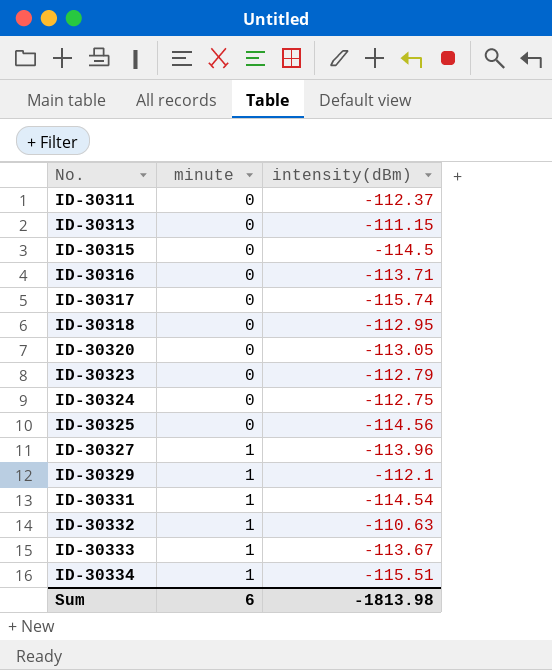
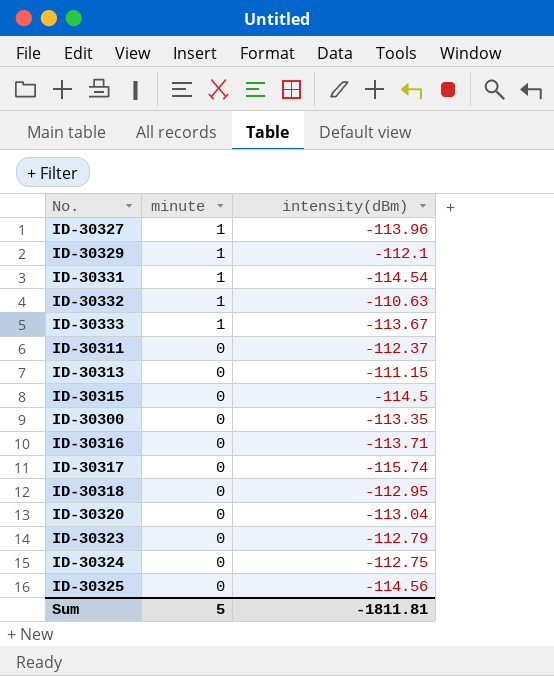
row order: No. ascending -> minute descending
row ID-30334: 1 | -115.51 -> none
row ID-30300: none -> 0 | -113.35
ID-30320 | intensity(dBm): -113.05 -> -113.04
Sum | minute: 6 -> 5
Sum | intensity(dBm): -1813.98 -> -1811.81

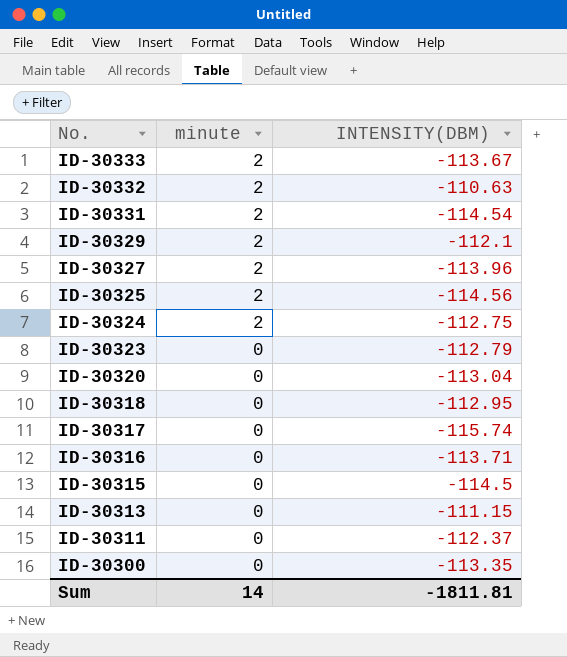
row order: minute descending -> No. descending
column name: intensity(dBm) -> INTENSITY(DBM)
ID-30333 | minute: 1 -> 2
ID-30332 | minute: 1 -> 2
ID-30331 | minute: 1 -> 2
ID-30329 | minute: 1 -> 2
ID-30327 | minute: 1 -> 2
ID-30325 | minute: 0 -> 2
ID-30324 | minute: 0 -> 2
Sum | minute: 5 -> 14

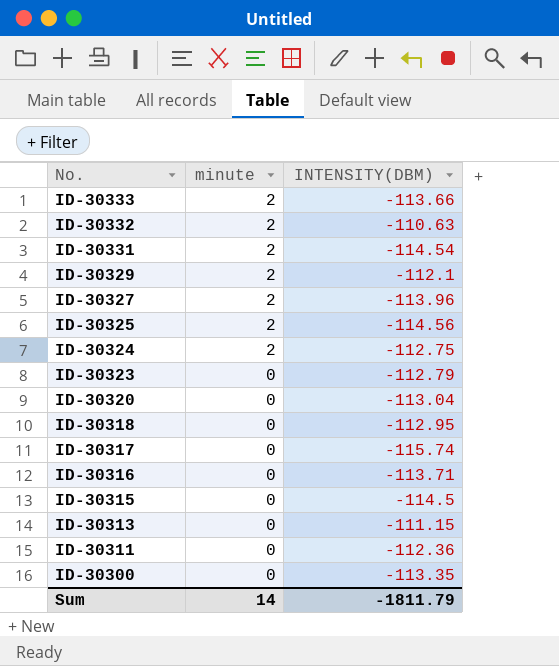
ID-30333 | INTENSITY(DBM): -113.67 -> -113.66
ID-30311 | INTENSITY(DBM): -112.37 -> -112.36
Sum | INTENSITY(DBM): -1811.81 -> -1811.79

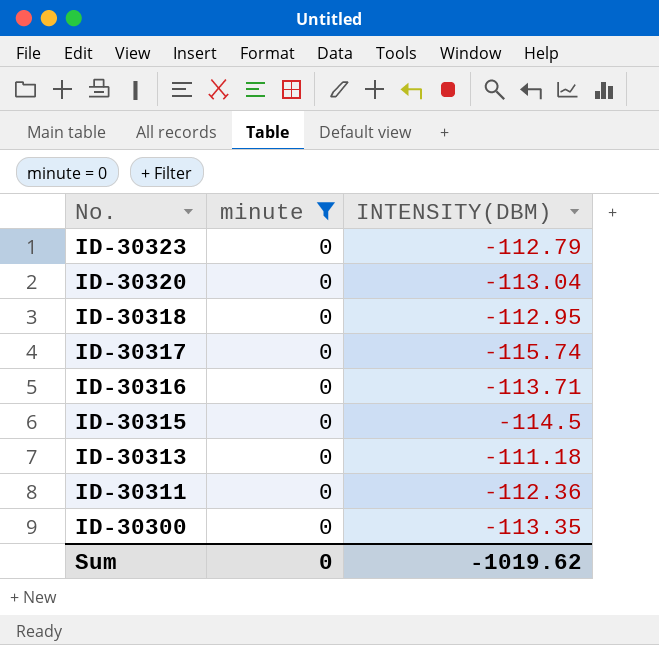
filter: none -> minute = 0
ID-30313 | INTENSITY(DBM): -111.15 -> -111.18
Sum | minute: 14 -> 0
Sum | INTENSITY(DBM): -1811.79 -> -1019.62

